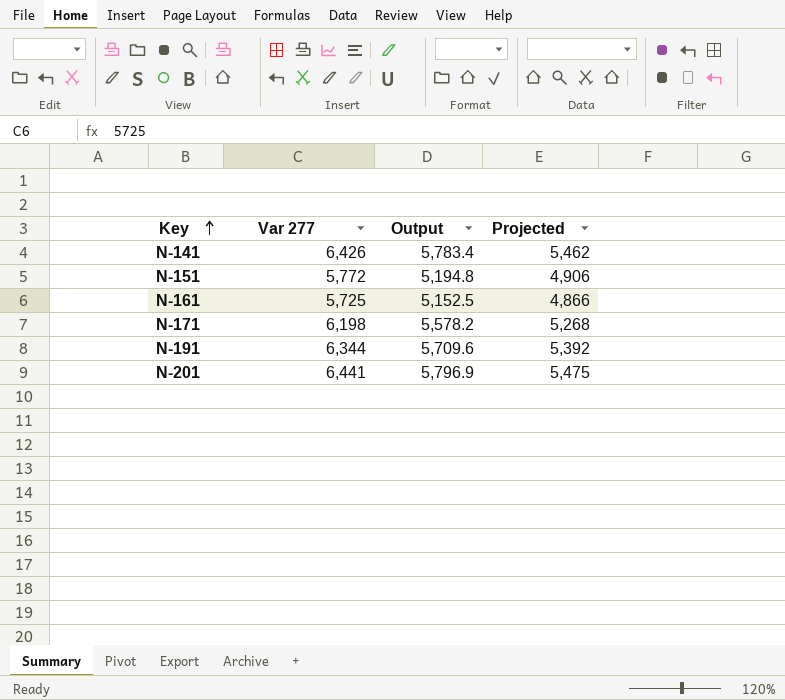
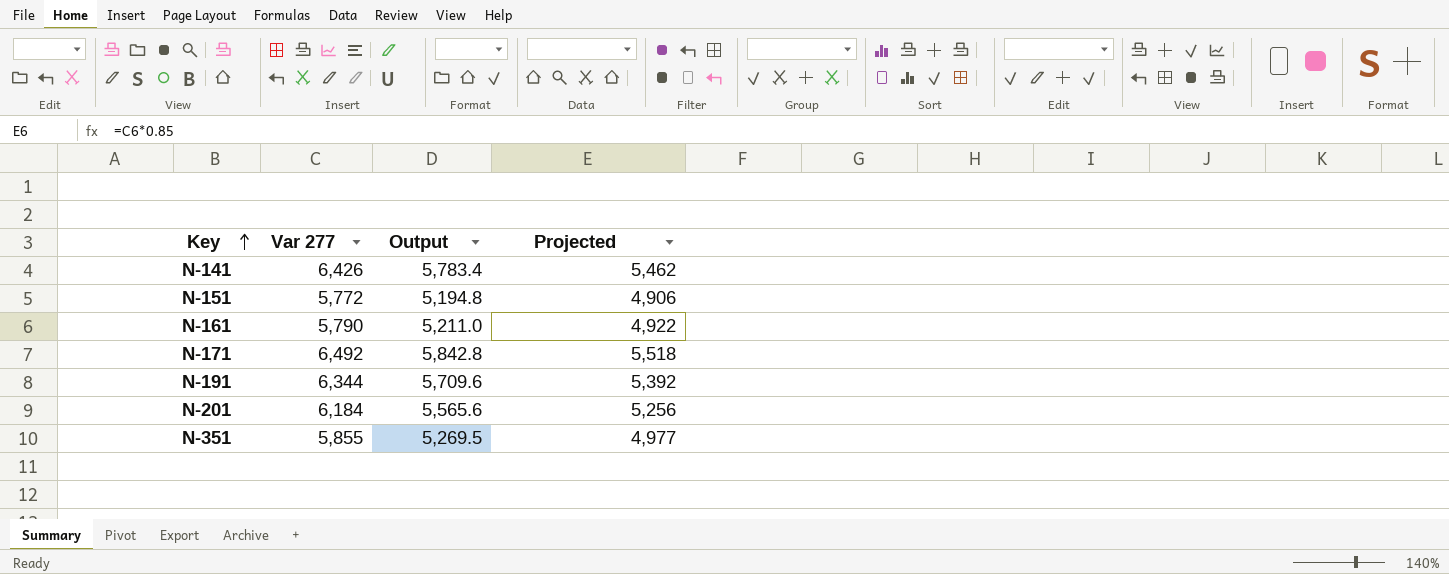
N-161 | Var 277: 5,725 -> 5,790
N-161 | Output: 5,152.5 -> 5,211.0
N-161 | Projected: 4,866 -> 4,922
N-171 | Var 277: 6,198 -> 6,492
N-171 | Output: 5,578.2 -> 5,842.8
N-171 | Projected: 5,268 -> 5,518
N-201 | Var 277: 6,441 -> 6,184
N-201 | Output: 5,796.9 -> 5,565.6
N-201 | Projected: 5,475 -> 5,256
row N-351: none -> 5,855 | 5,269.5 | 4,977

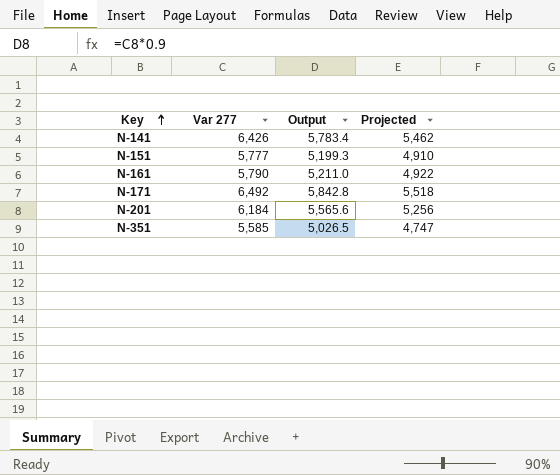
row N-191: 6,344 | 5,709.6 | 5,392 -> none
N-151 | Var 277: 5,772 -> 5,777
N-151 | Output: 5,194.8 -> 5,199.3
N-151 | Projected: 4,906 -> 4,910
N-351 | Var 277: 5,855 -> 5,585
N-351 | Output: 5,269.5 -> 5,026.5
N-351 | Projected: 4,977 -> 4,747

